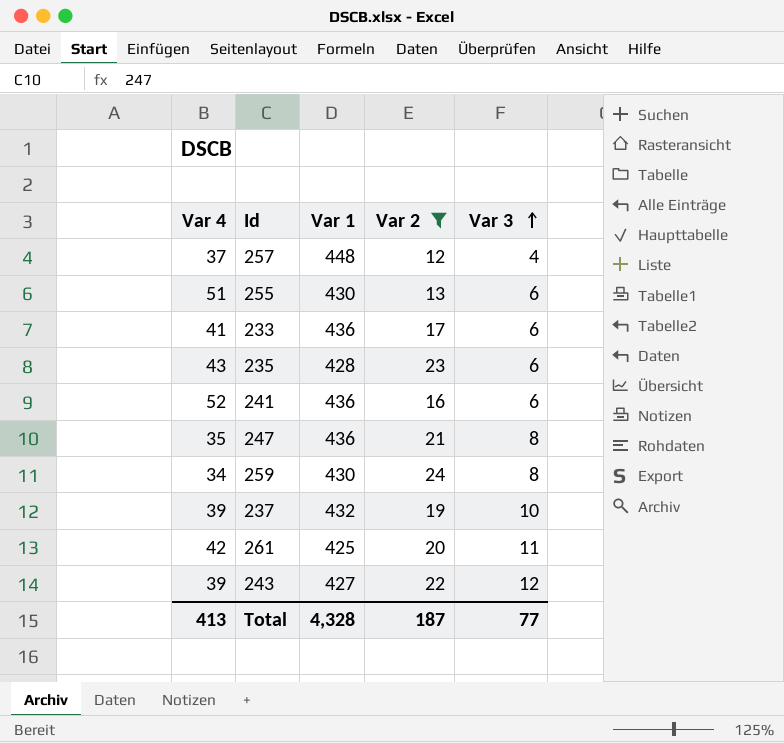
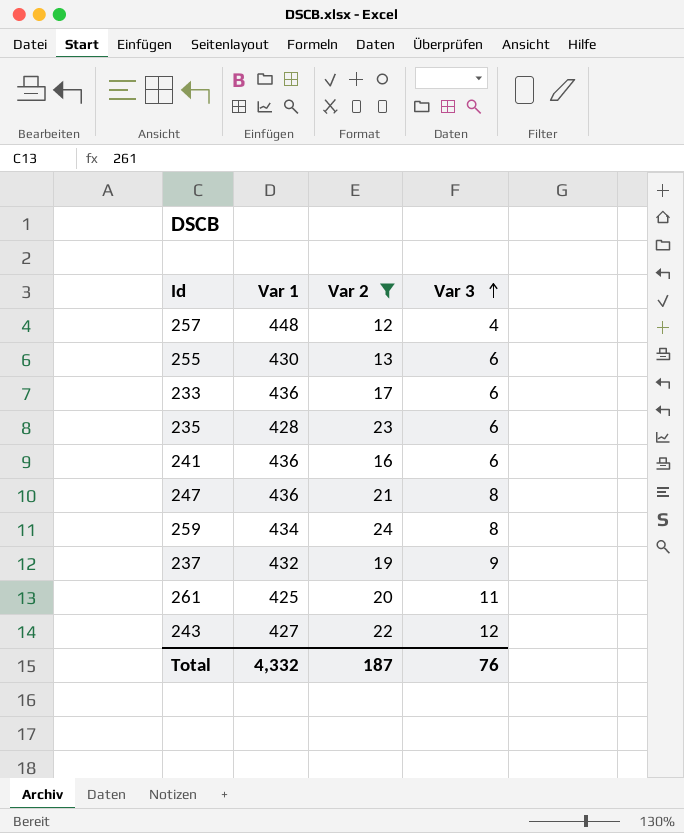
column Var 4 | position: 1 -> none
259 | Var 1: 430 -> 434
237 | Var 3: 10 -> 9
Total | Var 1: 4,328 -> 4,332
Total | Var 3: 77 -> 76

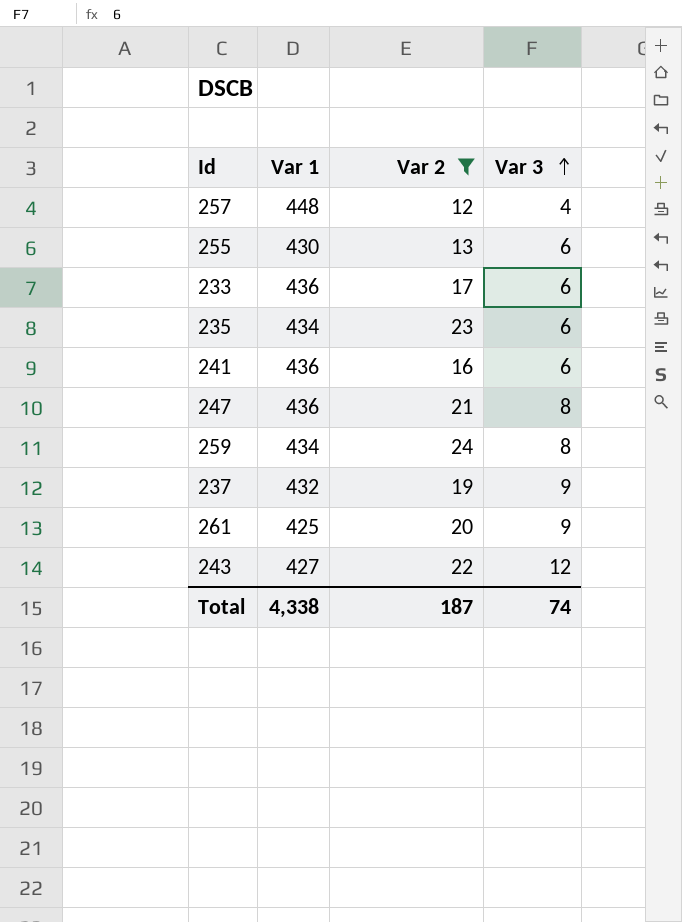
235 | Var 1: 428 -> 434
261 | Var 3: 11 -> 9
Total | Var 1: 4,332 -> 4,338
Total | Var 3: 76 -> 74

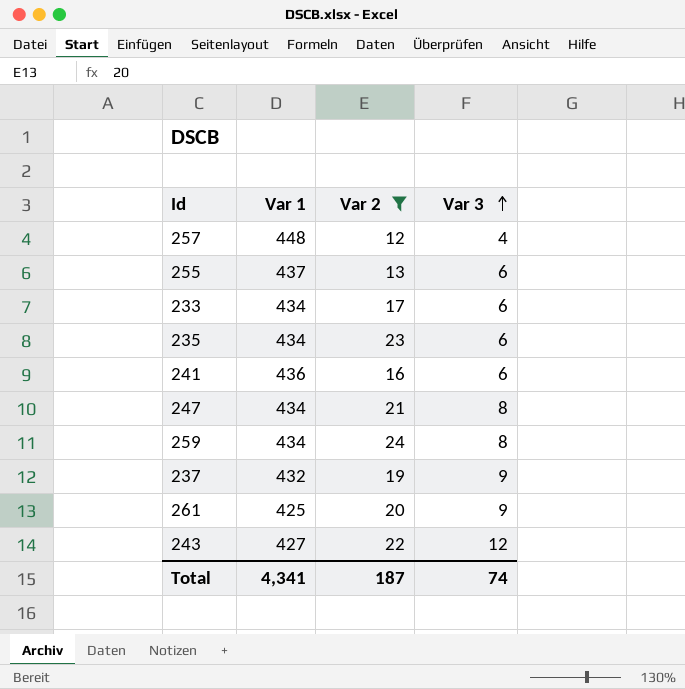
255 | Var 1: 430 -> 437
233 | Var 1: 436 -> 434
247 | Var 1: 436 -> 434
Total | Var 1: 4,338 -> 4,341

